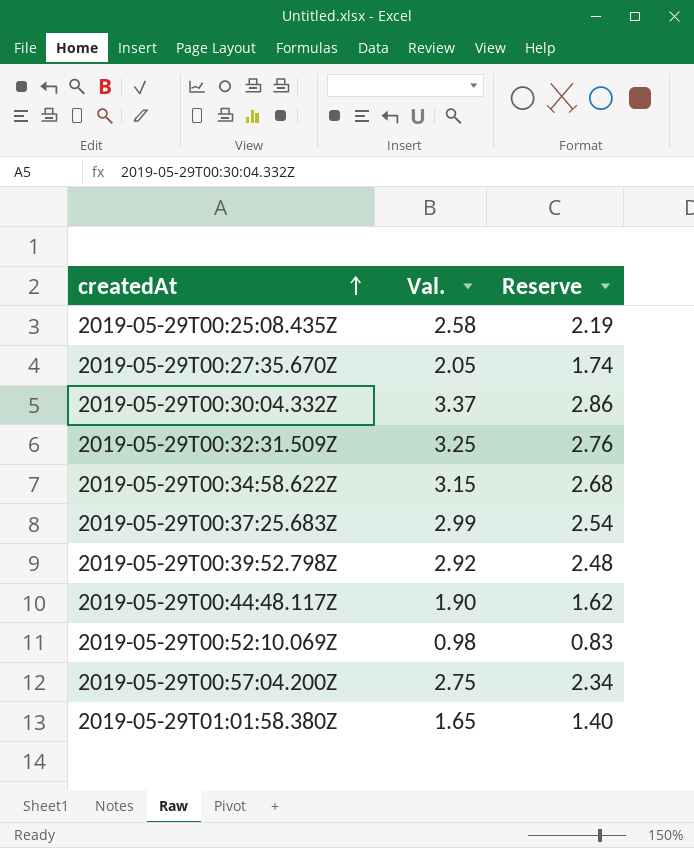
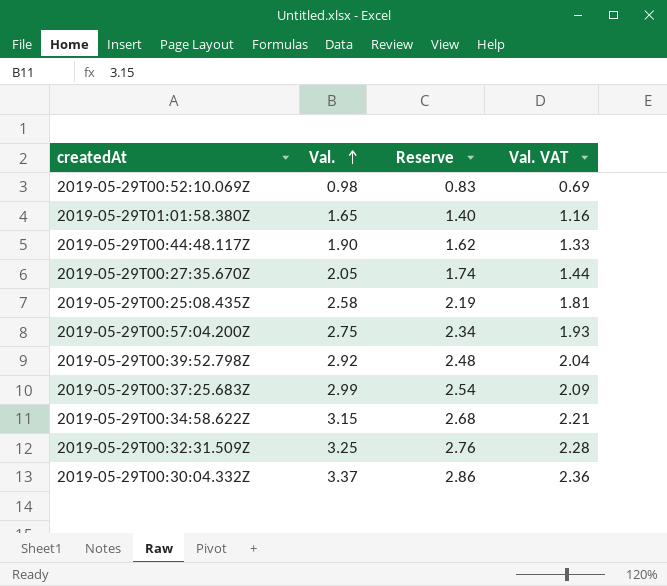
row order: createdAt ascending -> Val. ascending
column Val. VAT | formula: none -> [Val.] * 0.7

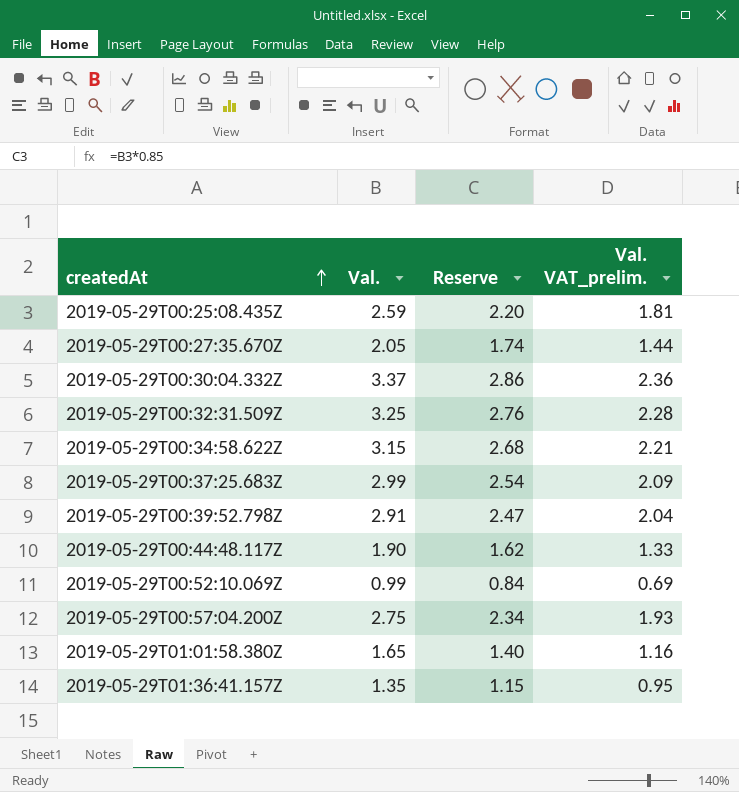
row order: Val. ascending -> createdAt ascending
column name: Val. VAT -> Val. VAT_prelim.
2019-05-29T00:25:08.435Z | Val.: 2.58 -> 2.59
2019-05-29T00:25:08.435Z | Reserve: 2.19 -> 2.20
2019-05-29T00:39:52.798Z | Val.: 2.92 -> 2.91
2019-05-29T00:39:52.798Z | Reserve: 2.48 -> 2.47
2019-05-29T00:52:10.069Z | Val.: 0.98 -> 0.99
2019-05-29T00:52:10.069Z | Reserve: 0.83 -> 0.84
row 2019-05-29T01:36:41.157Z: none -> 1.35 | 1.15 | 0.95

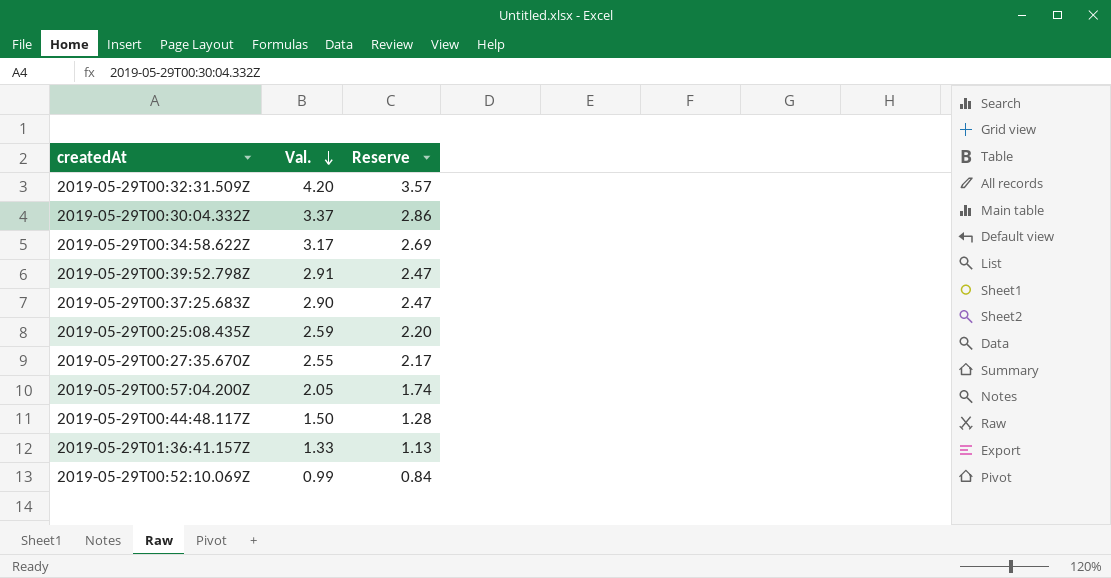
row order: createdAt ascending -> Val. descending
column Val. VAT_prelim. | formula: [Val.] * 0.7 -> none
row 2019-05-29T01:01:58.380Z: 1.65 | 1.40 | 1.16 -> none
2019-05-29T00:32:31.509Z | Val.: 3.25 -> 4.20
2019-05-29T00:32:31.509Z | Reserve: 2.76 -> 3.57
2019-05-29T00:34:58.622Z | Val.: 3.15 -> 3.17
2019-05-29T00:34:58.622Z | Reserve: 2.68 -> 2.69
2019-05-29T00:37:25.683Z | Val.: 2.99 -> 2.90
2019-05-29T00:37:25.683Z | Reserve: 2.54 -> 2.47
2019-05-29T00:27:35.670Z | Val.: 2.05 -> 2.55
2019-05-29T00:27:35.670Z | Reserve: 1.74 -> 2.17
2019-05-29T00:57:04.200Z | Val.: 2.75 -> 2.05
2019-05-29T00:57:04.200Z | Reserve: 2.34 -> 1.74
2019-05-29T00:44:48.117Z | Val.: 1.90 -> 1.50
2019-05-29T00:44:48.117Z | Reserve: 1.62 -> 1.28
2019-05-29T01:36:41.157Z | Val.: 1.35 -> 1.33
2019-05-29T01:36:41.157Z | Reserve: 1.15 -> 1.13

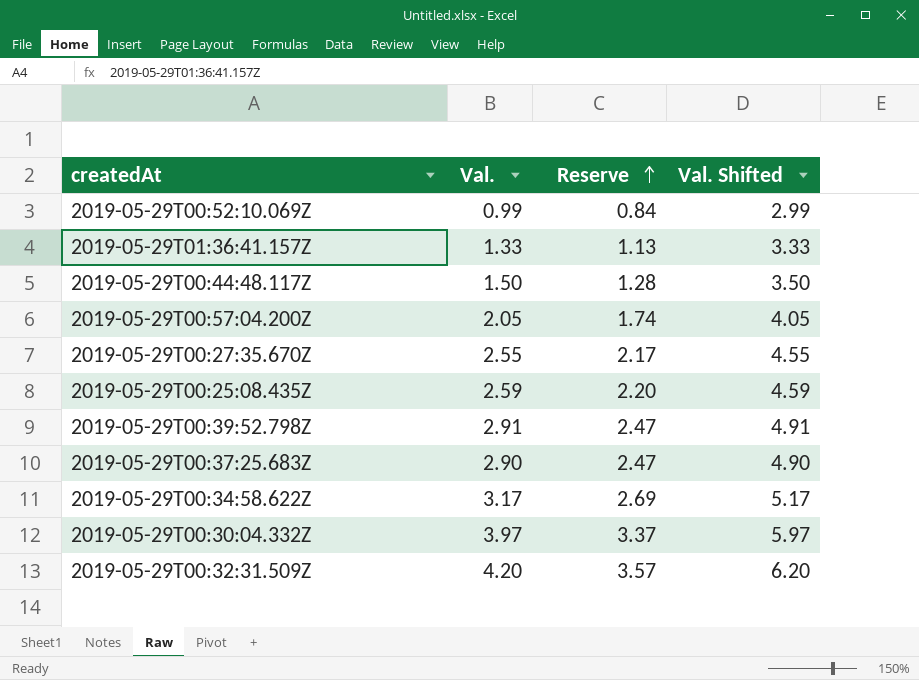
row order: Val. descending -> Reserve ascending
column Val. Shifted | formula: none -> [Val.] + 2
2019-05-29T00:30:04.332Z | Val.: 3.37 -> 3.97
2019-05-29T00:30:04.332Z | Reserve: 2.86 -> 3.37

